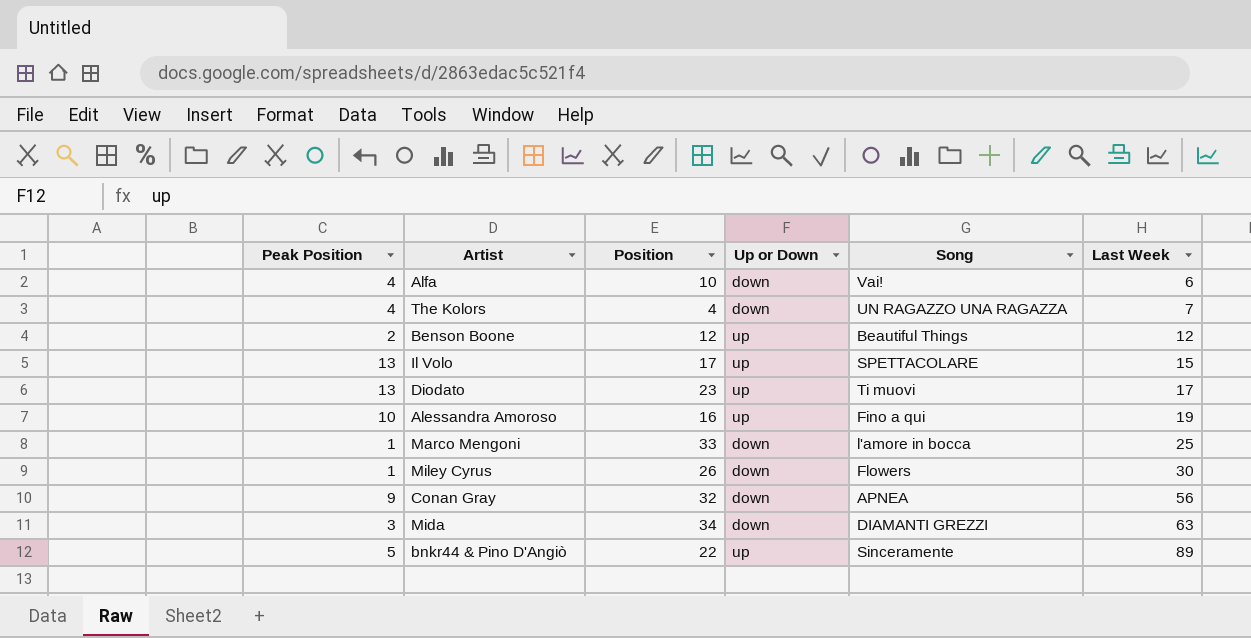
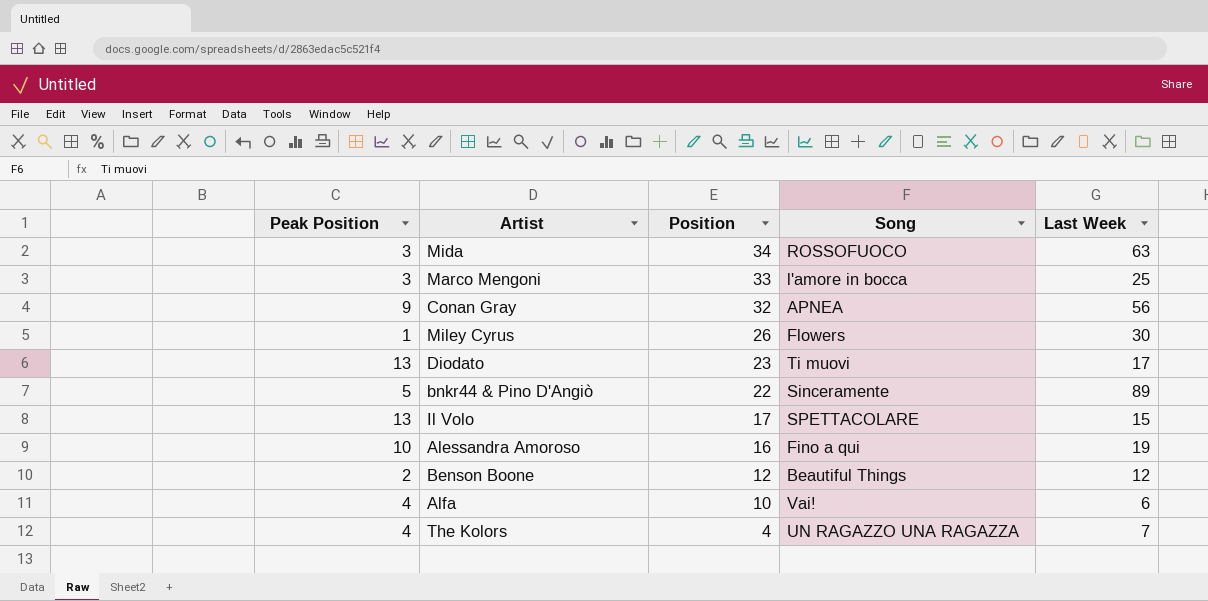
row order: Last Week ascending -> Position descending
column Up or Down | position: 4 -> none
Mida | Song: DIAMANTI GREZZI -> ROSSOFUOCO
Marco Mengoni | Peak Position: 1 -> 3

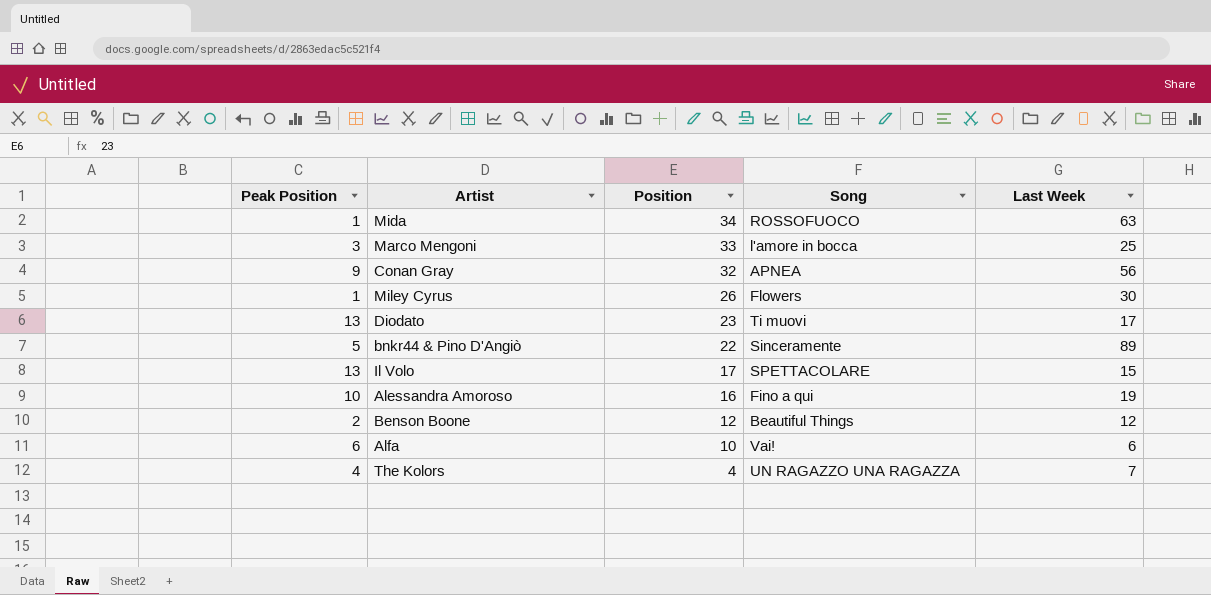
Mida | Peak Position: 3 -> 1
Alfa | Peak Position: 4 -> 6

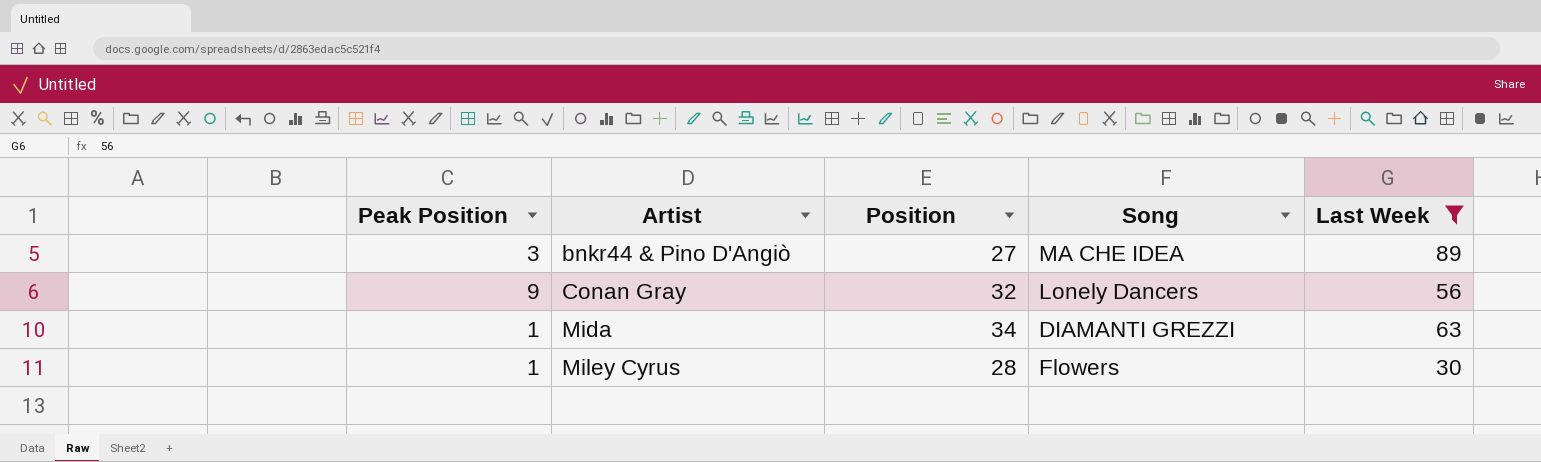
filter: none -> Last Week >= 30
row order: Position descending -> Artist ascending
bnkr44 & Pino D'Angiò | Peak Position: 5 -> 3
bnkr44 & Pino D'Angiò | Position: 22 -> 27
bnkr44 & Pino D'Angiò | Song: Sinceramente -> MA CHE IDEA
Conan Gray | Song: APNEA -> Lonely Dancers
Mida | Song: ROSSOFUOCO -> DIAMANTI GREZZI
Miley Cyrus | Position: 26 -> 28

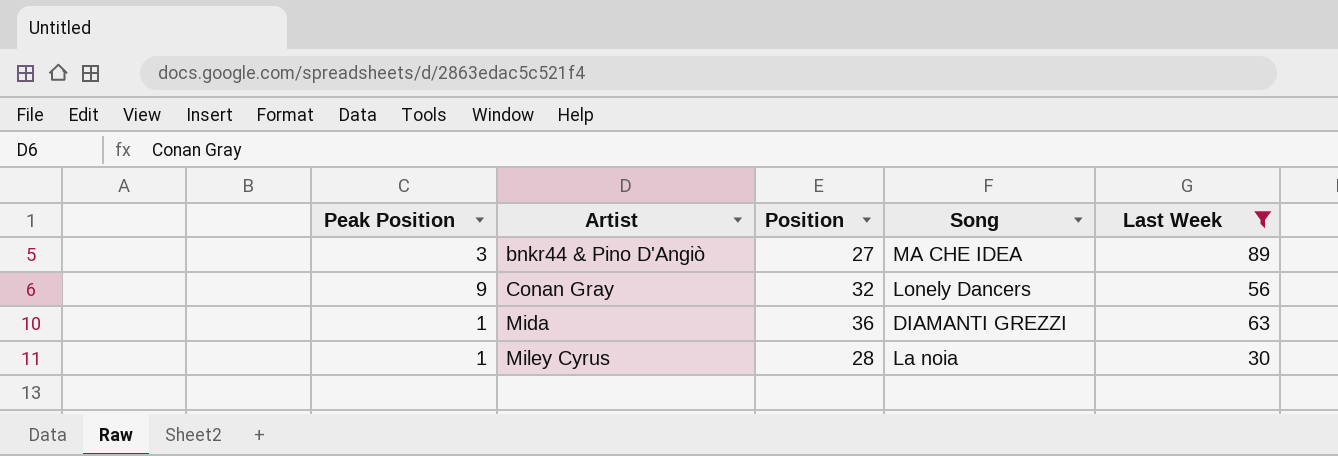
Mida | Position: 34 -> 36
Miley Cyrus | Song: Flowers -> La noia

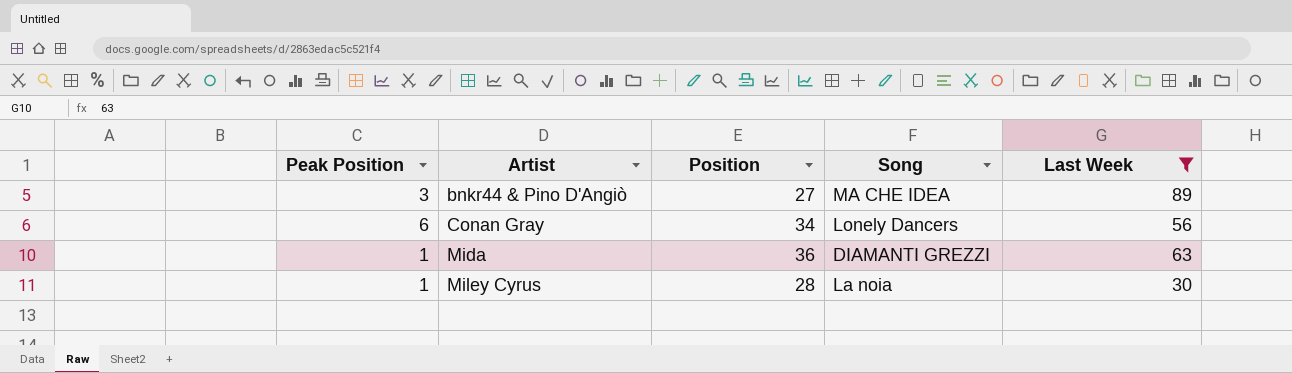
Conan Gray | Peak Position: 9 -> 6
Conan Gray | Position: 32 -> 34

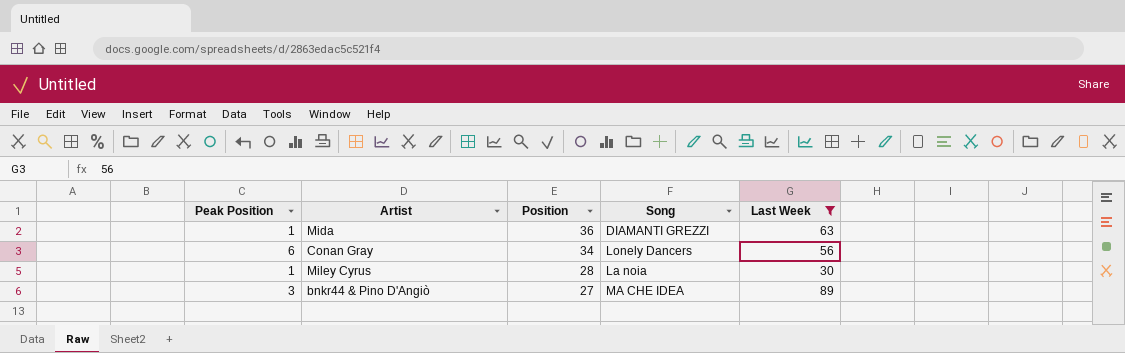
row order: Artist ascending -> Position descending

